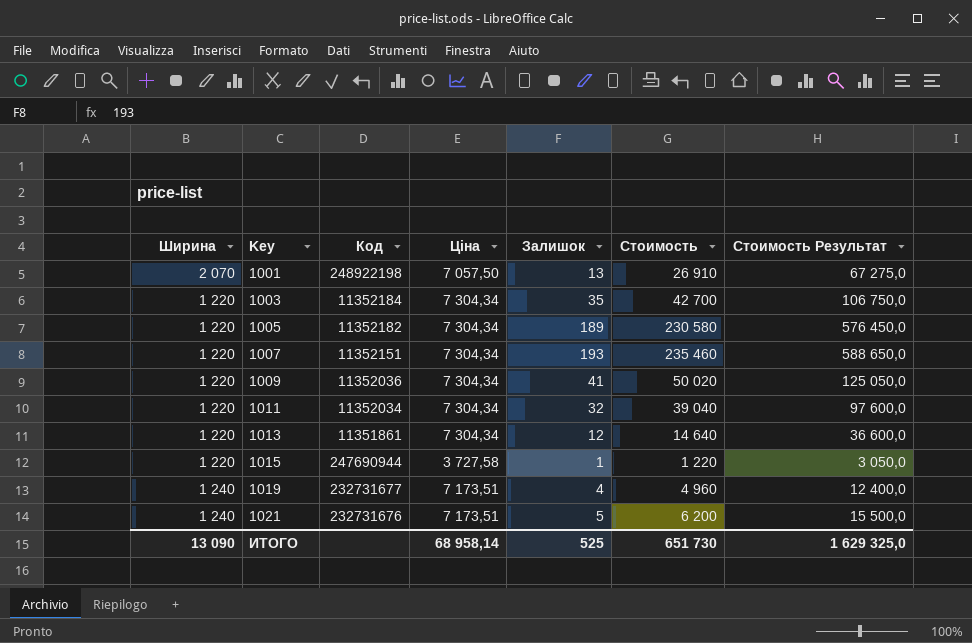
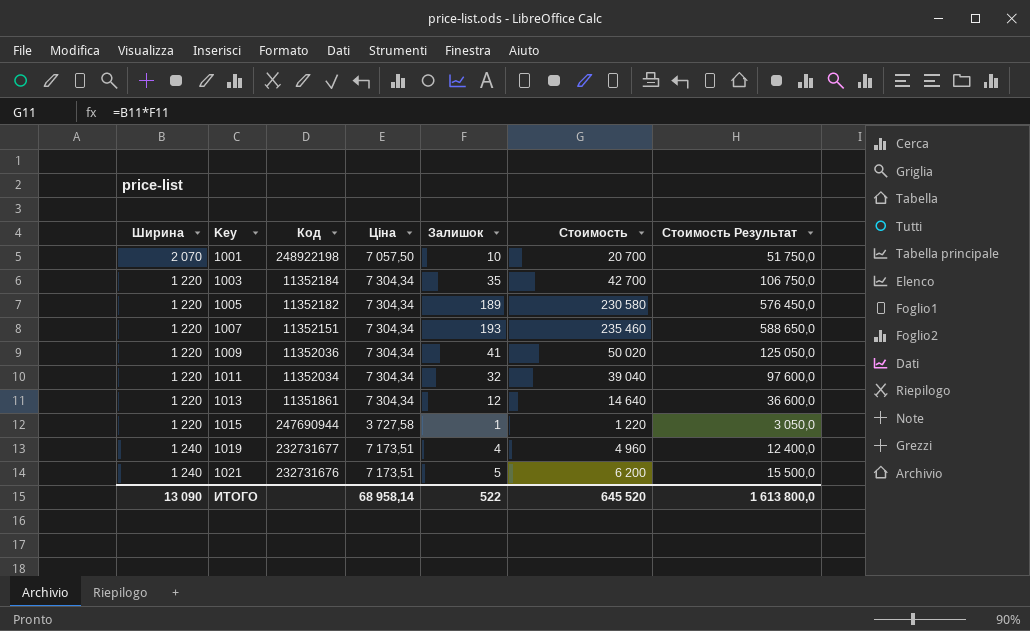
1001 | Залишок: 13 -> 10
1001 | Стоимость: 26 910 -> 20 700
1001 | Стоимость Результат: 67 275,0 -> 51 750,0
ИТОГО | Залишок: 525 -> 522
ИТОГО | Стоимость: 651 730 -> 645 520
ИТОГО | Стоимость Результат: 1 629 325,0 -> 1 613 800,0

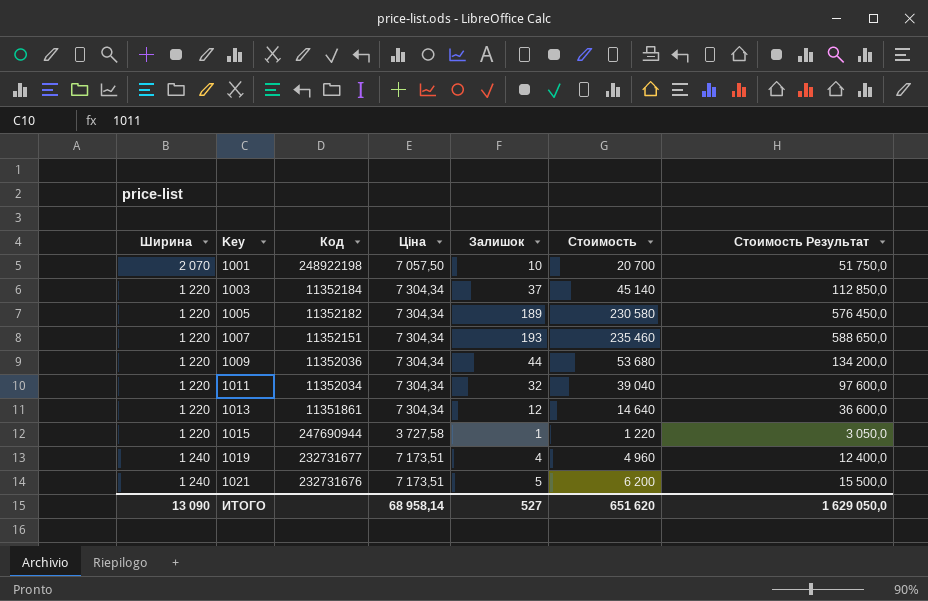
1003 | Залишок: 35 -> 37
1003 | Стоимость: 42 700 -> 45 140
1003 | Стоимость Результат: 106 750,0 -> 112 850,0
1009 | Залишок: 41 -> 44
1009 | Стоимость: 50 020 -> 53 680
1009 | Стоимость Результат: 125 050,0 -> 134 200,0
ИТОГО | Залишок: 522 -> 527
ИТОГО | Стоимость: 645 520 -> 651 620
ИТОГО | Стоимость Результат: 1 613 800,0 -> 1 629 050,0

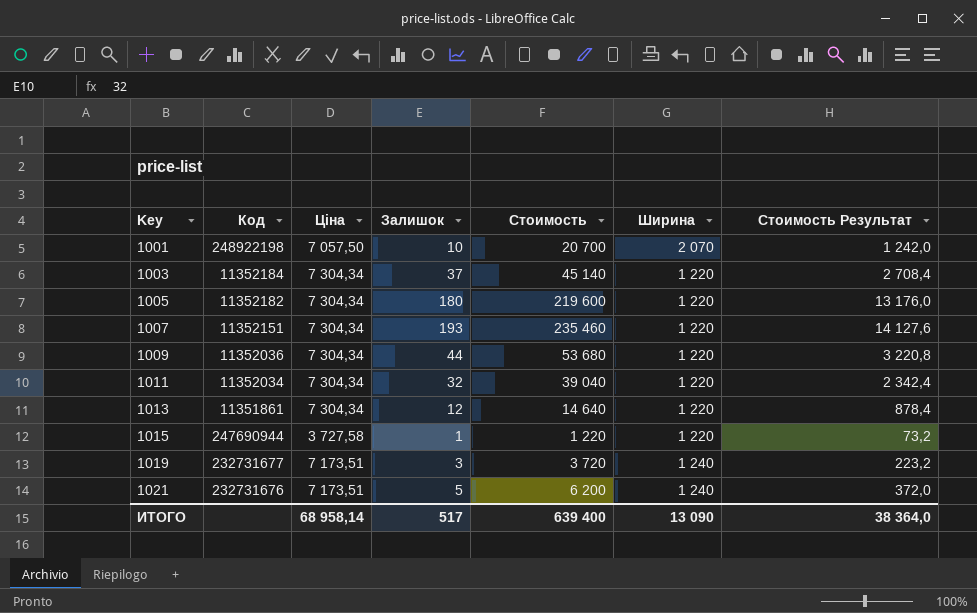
column Ширина | position: 1 -> 6
column Стоимость Результат | formula: [Стоимость] * 2,5 -> [Стоимость] * 0,06
1005 | Залишок: 189 -> 180
1005 | Стоимость: 230 580 -> 219 600
1019 | Залишок: 4 -> 3
1019 | Стоимость: 4 960 -> 3 720
ИТОГО | Залишок: 527 -> 517
ИТОГО | Стоимость: 651 620 -> 639 400
ИТОГО | Стоимость Результат: 1 629 050,0 -> 38 364,0

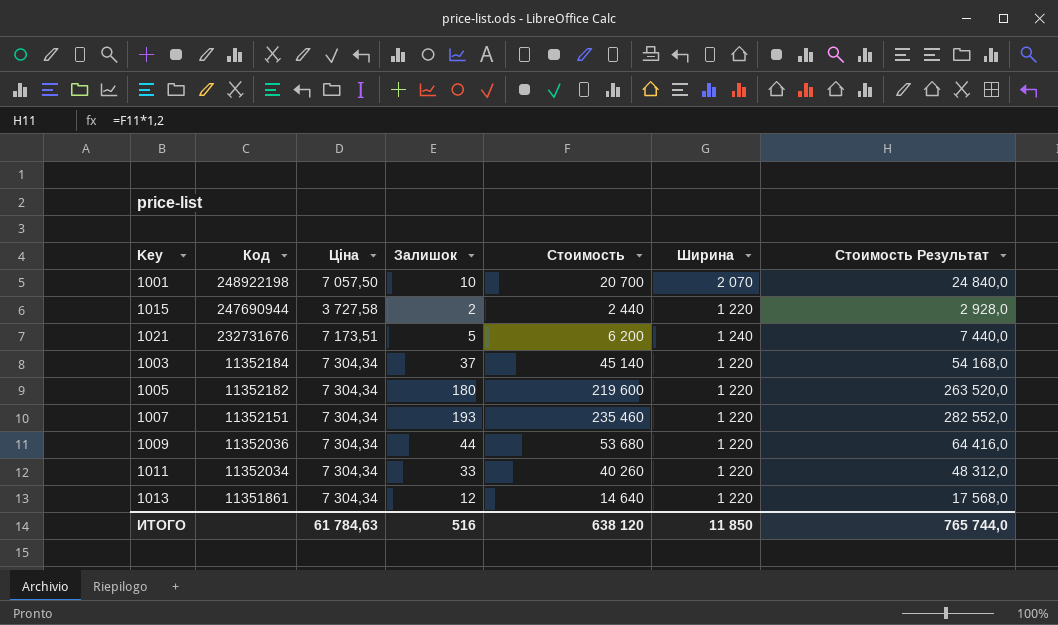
row order: Key ascending -> Код descending
column Стоимость Результат | formula: [Стоимость] * 0,06 -> [Стоимость] * 1,2
row 1019: 232731677 | 7 173,51 | 3 | 3 720 | 1 240 | 223,2 -> none
1015 | Залишок: 1 -> 2
1015 | Стоимость: 1 220 -> 2 440
1011 | Залишок: 32 -> 33
1011 | Стоимость: 39 040 -> 40 260
ИТОГО | Ціна: 68 958,14 -> 61 784,63
ИТОГО | Залишок: 517 -> 516
ИТОГО | Стоимость: 639 400 -> 638 120
ИТОГО | Ширина: 13 090 -> 11 850
ИТОГО | Стоимость Результат: 38 364,0 -> 765 744,0

